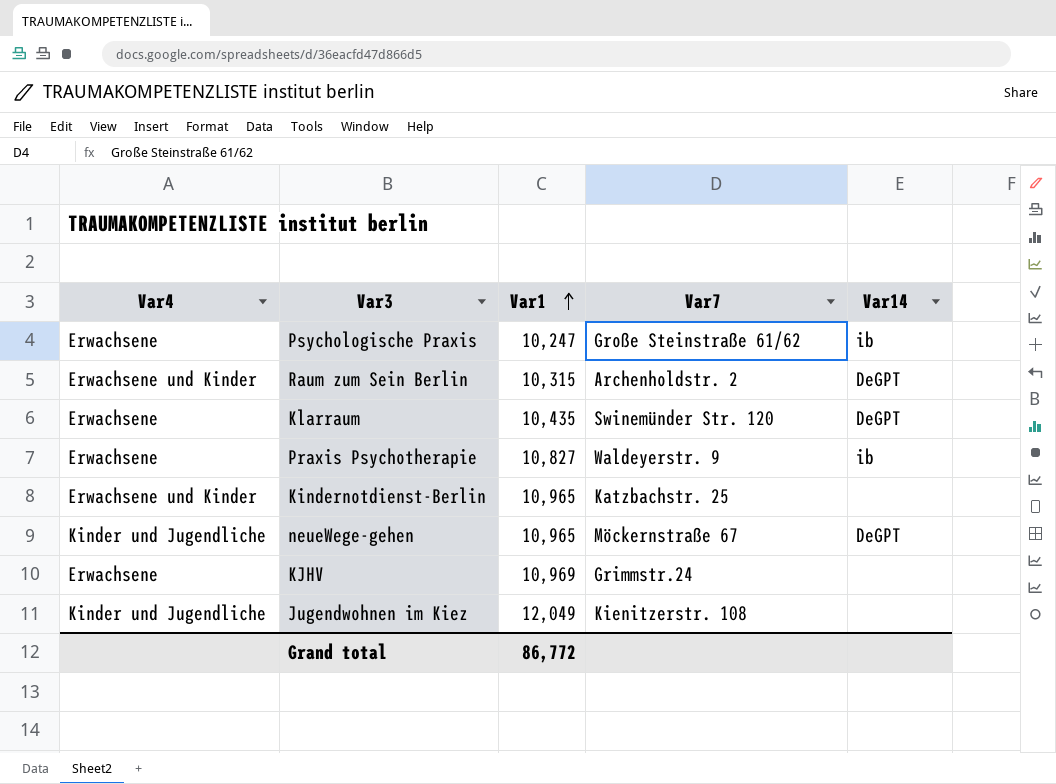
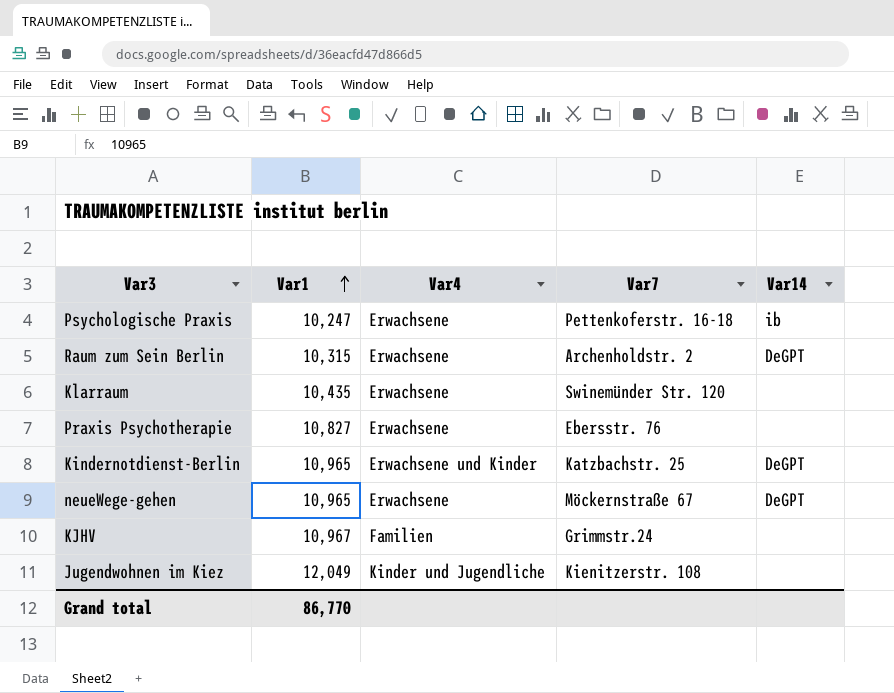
column Var4 | position: 1 -> 3
Psychologische Praxis | Var7: Große Steinstraße 61/62 -> Pettenkoferstr. 16-18
Raum zum Sein Berlin | Var4: Erwachsene und Kinder -> Erwachsene
Klarraum | Var14: DeGPT -> none
Praxis Psychotherapie | Var7: Waldeyerstr. 9 -> Ebersstr. 76
Praxis Psychotherapie | Var14: ib -> none
Kindernotdienst-Berlin | Var14: none -> DeGPT
neueWege-gehen | Var4: Kinder und Jugendliche -> Erwachsene
KJHV | Var1: 10,969 -> 10,967
KJHV | Var4: Erwachsene -> Familien
Grand total | Var1: 86,772 -> 86,770

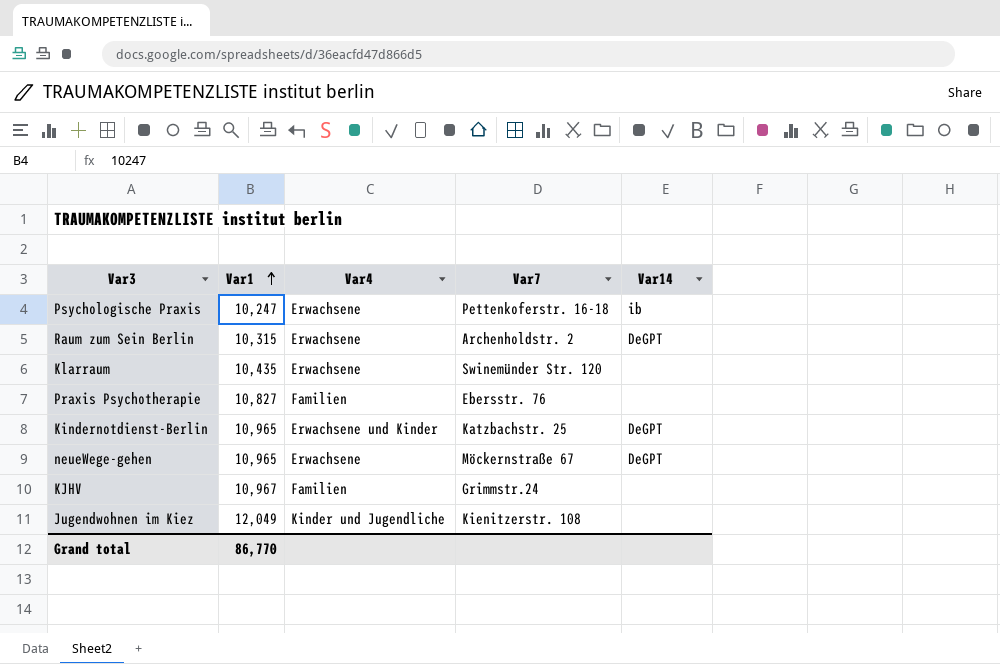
Praxis Psychotherapie | Var4: Erwachsene -> Familien

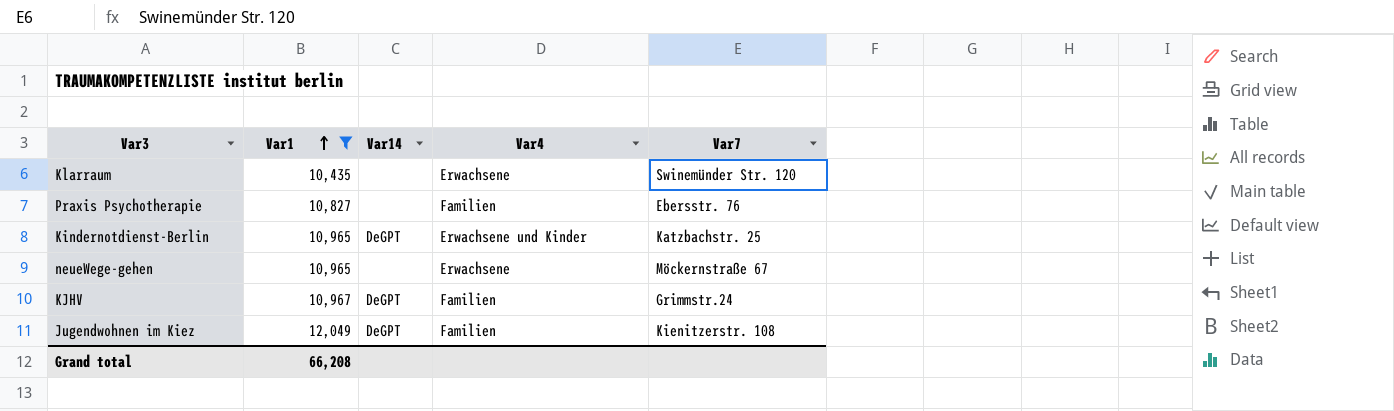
filter: none -> Var1 >= 10,435
column Var14 | position: 5 -> 3
neueWege-gehen | Var14: DeGPT -> none
KJHV | Var14: none -> DeGPT
Jugendwohnen im Kiez | Var14: none -> DeGPT
Jugendwohnen im Kiez | Var4: Kinder und Jugendliche -> Familien
Grand total | Var1: 86,770 -> 66,208

